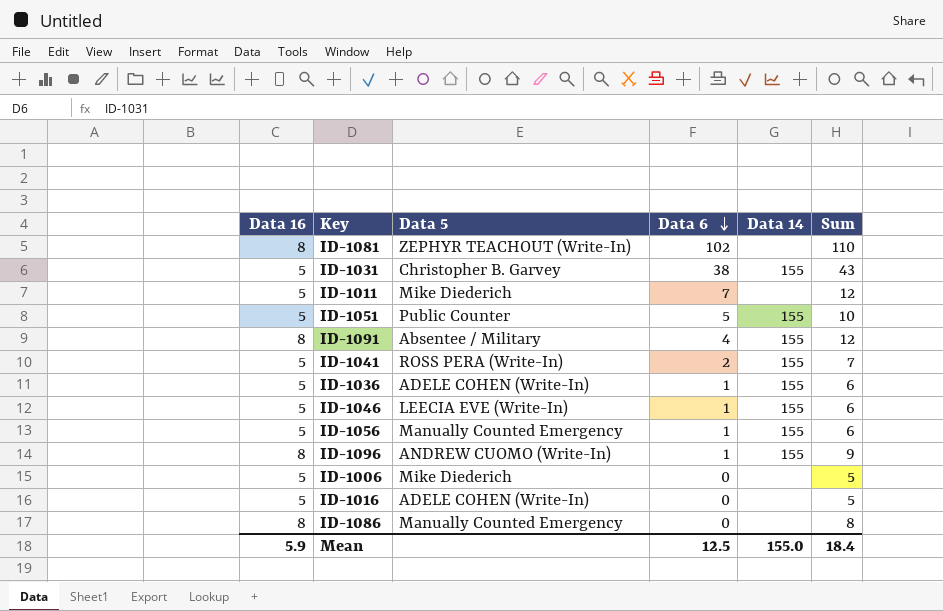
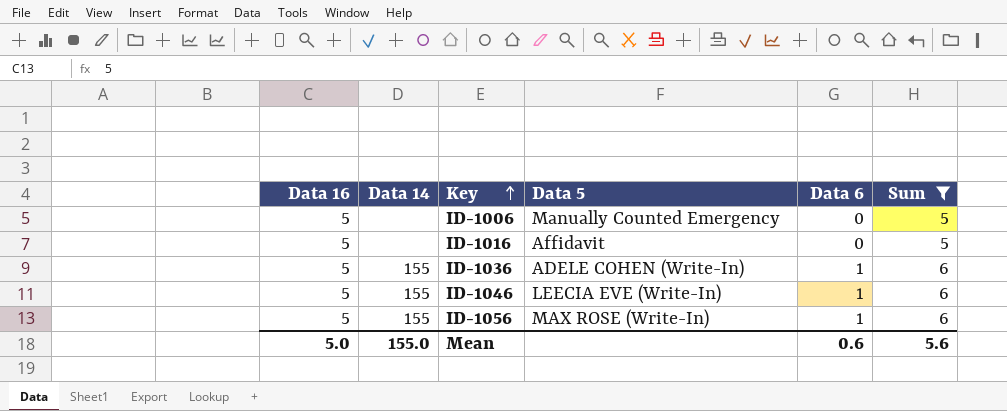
filter: none -> Sum <= 6
row order: Data 6 descending -> Key ascending
column Data 14 | position: 5 -> 2
ID-1006 | Data 5: Mike Diederich -> Manually Counted Emergency
ID-1016 | Data 5: ADELE COHEN (Write-In) -> Affidavit
ID-1056 | Data 5: Manually Counted Emergency -> MAX ROSE (Write-In)
Mean | Data 16: 5.9 -> 5.0
Mean | Data 6: 12.5 -> 0.6
Mean | Sum: 18.4 -> 5.6

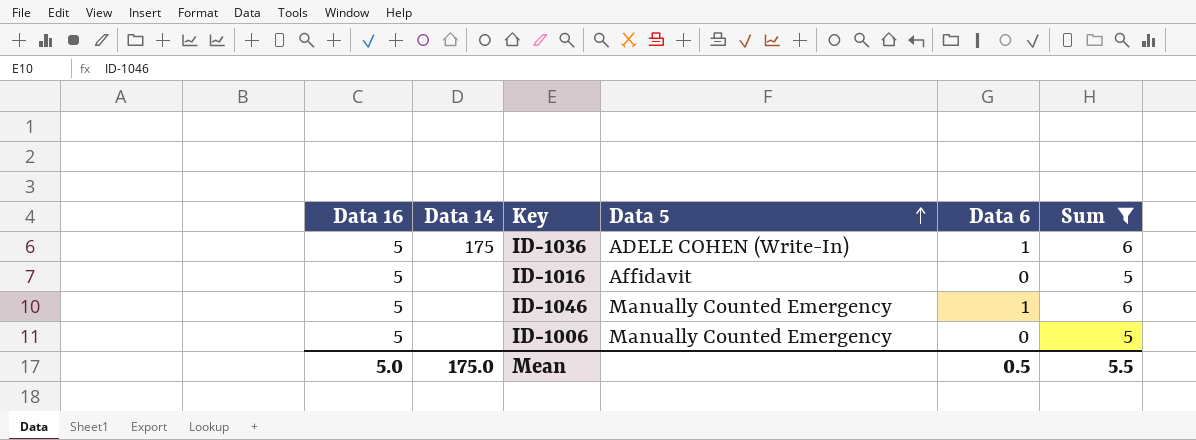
row order: Key ascending -> Data 5 ascending
row ID-1056: 5 | 155 | MAX ROSE (Write-In) | 1 | 6 -> none
ID-1036 | Data 14: 155 -> 175
ID-1046 | Data 14: 155 -> none
ID-1046 | Data 5: LEECIA EVE (Write-In) -> Manually Counted Emergency
Mean | Data 14: 155.0 -> 175.0
Mean | Data 6: 0.6 -> 0.5
Mean | Sum: 5.6 -> 5.5

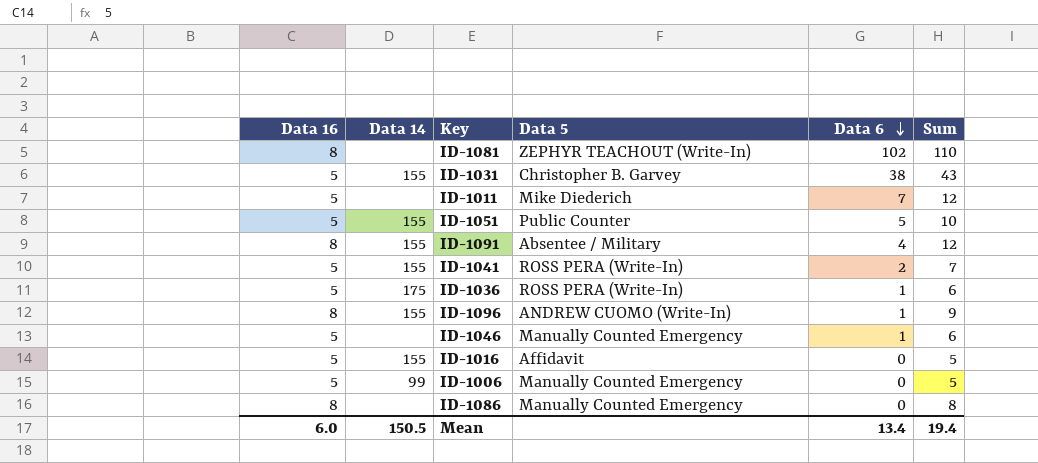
filter: Sum <= 6 -> none
row order: Data 5 ascending -> Data 6 descending
ID-1036 | Data 5: ADELE COHEN (Write-In) -> ROSS PERA (Write-In)
ID-1016 | Data 14: none -> 155
ID-1006 | Data 14: none -> 99
Mean | Data 16: 5.0 -> 6.0
Mean | Data 14: 175.0 -> 150.5
Mean | Data 6: 0.5 -> 13.4
Mean | Sum: 5.5 -> 19.4

